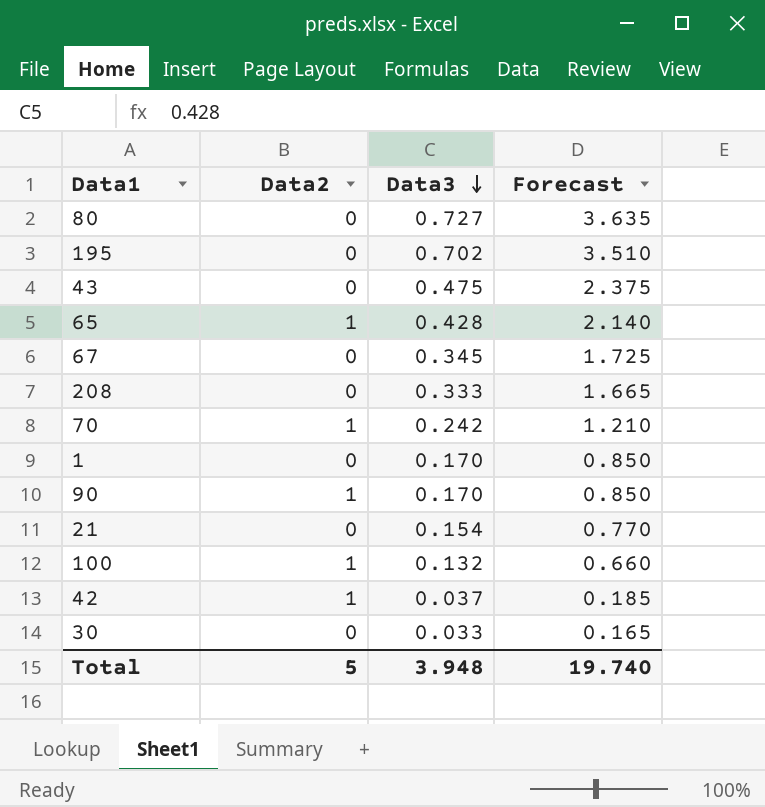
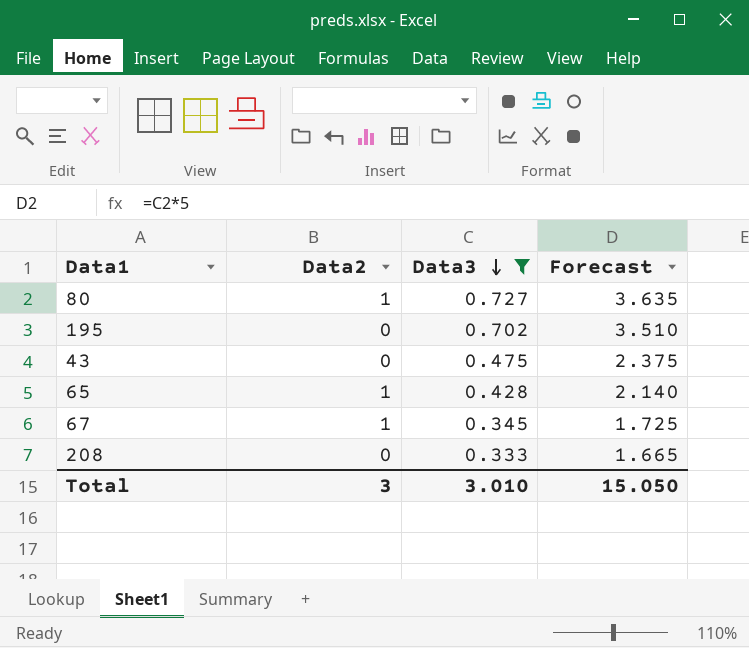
filter: none -> Data3 >= 0.333
80 | Data2: 0 -> 1
67 | Data2: 0 -> 1
Total | Data2: 5 -> 3
Total | Data3: 3.948 -> 3.010
Total | Forecast: 19.740 -> 15.050

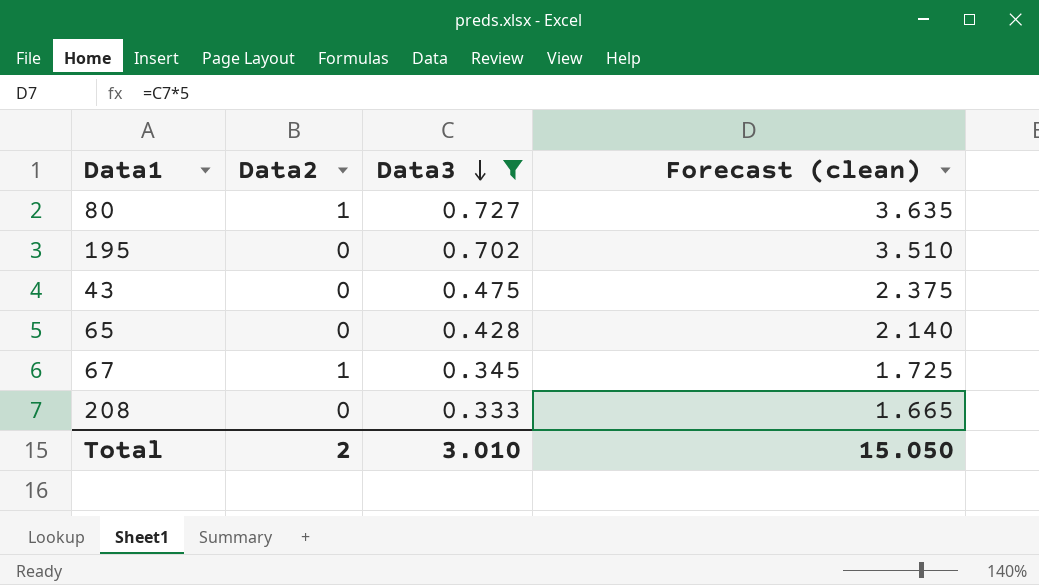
column name: Forecast -> Forecast (clean)
65 | Data2: 1 -> 0
Total | Data2: 3 -> 2

